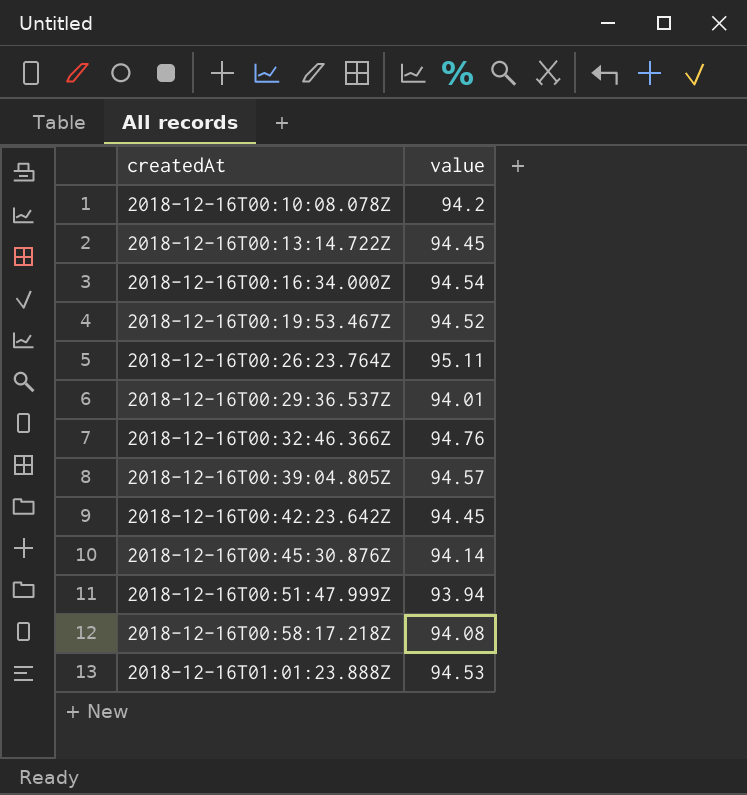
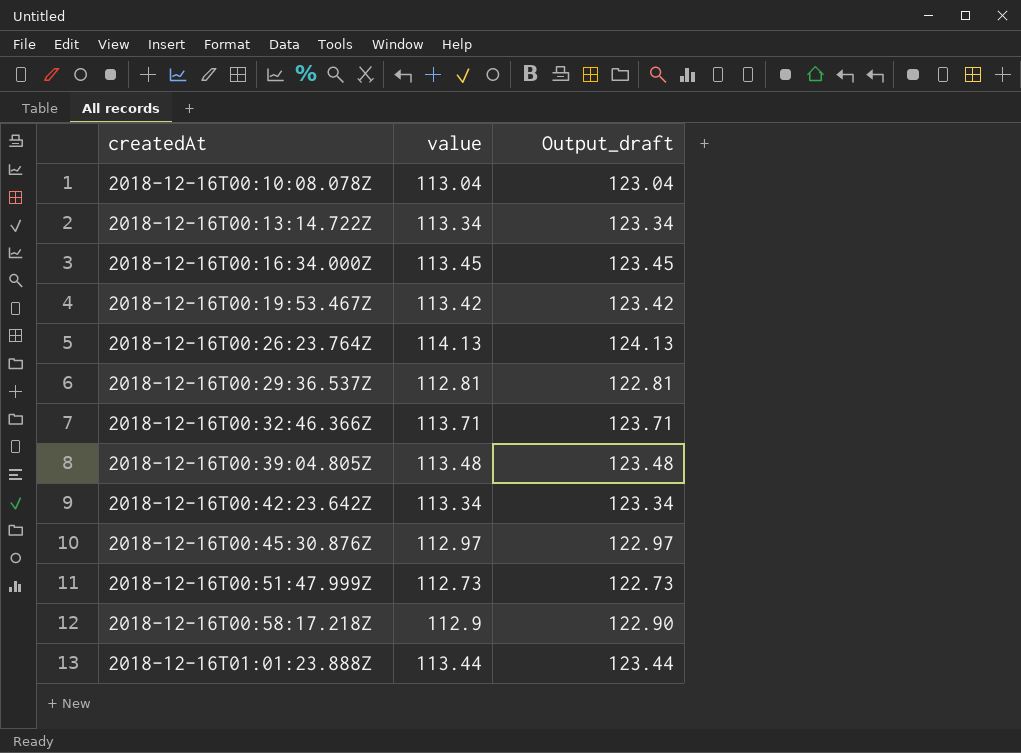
column Output_draft | formula: none -> [value] + 10
2018-12-16T00:10:08.078Z | value: 94.2 -> 113.04
2018-12-16T00:13:14.722Z | value: 94.45 -> 113.34
2018-12-16T00:16:34.000Z | value: 94.54 -> 113.45
2018-12-16T00:19:53.467Z | value: 94.52 -> 113.42
2018-12-16T00:26:23.764Z | value: 95.11 -> 114.13
2018-12-16T00:29:36.537Z | value: 94.01 -> 112.81
2018-12-16T00:32:46.366Z | value: 94.76 -> 113.71
2018-12-16T00:39:04.805Z | value: 94.57 -> 113.48
2018-12-16T00:42:23.642Z | value: 94.45 -> 113.34
2018-12-16T00:45:30.876Z | value: 94.14 -> 112.97
2018-12-16T00:51:47.999Z | value: 93.94 -> 112.73
2018-12-16T00:58:17.218Z | value: 94.08 -> 112.9
2018-12-16T01:01:23.888Z | value: 94.53 -> 113.44

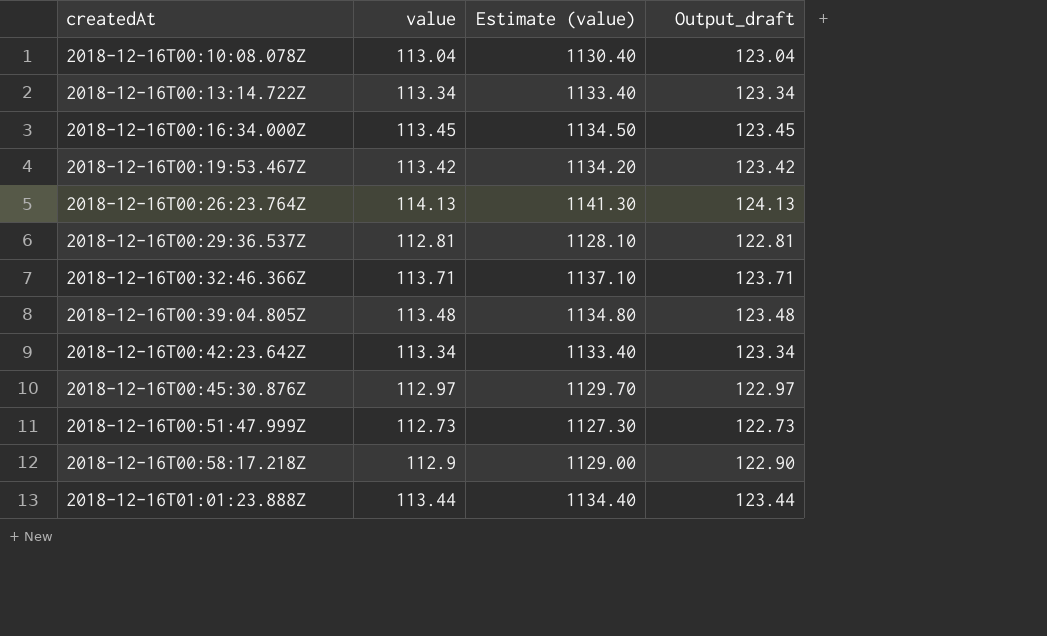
column Estimate (value) | formula: none -> [value] * 10

